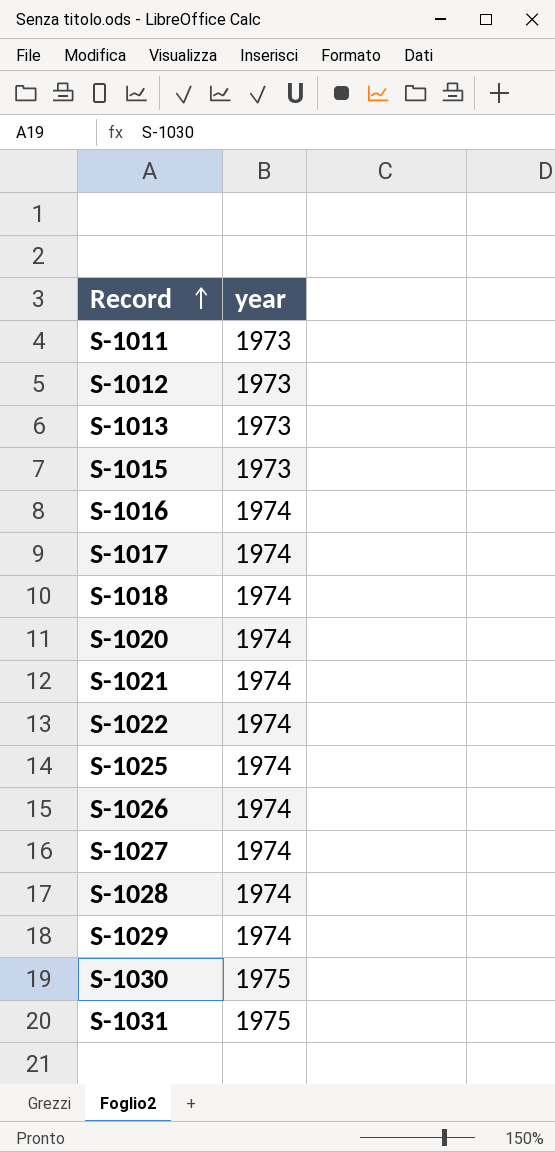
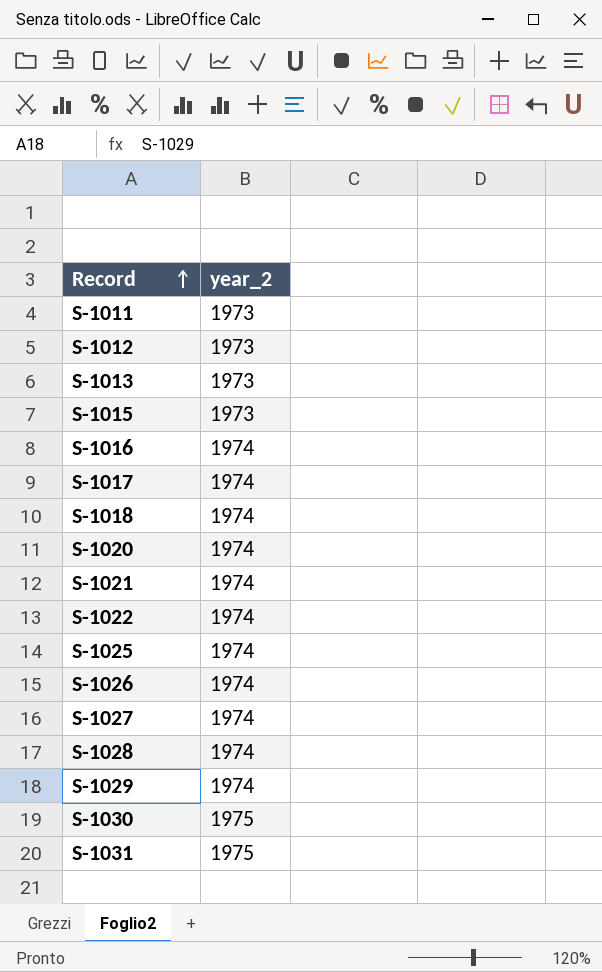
column name: year -> year_2

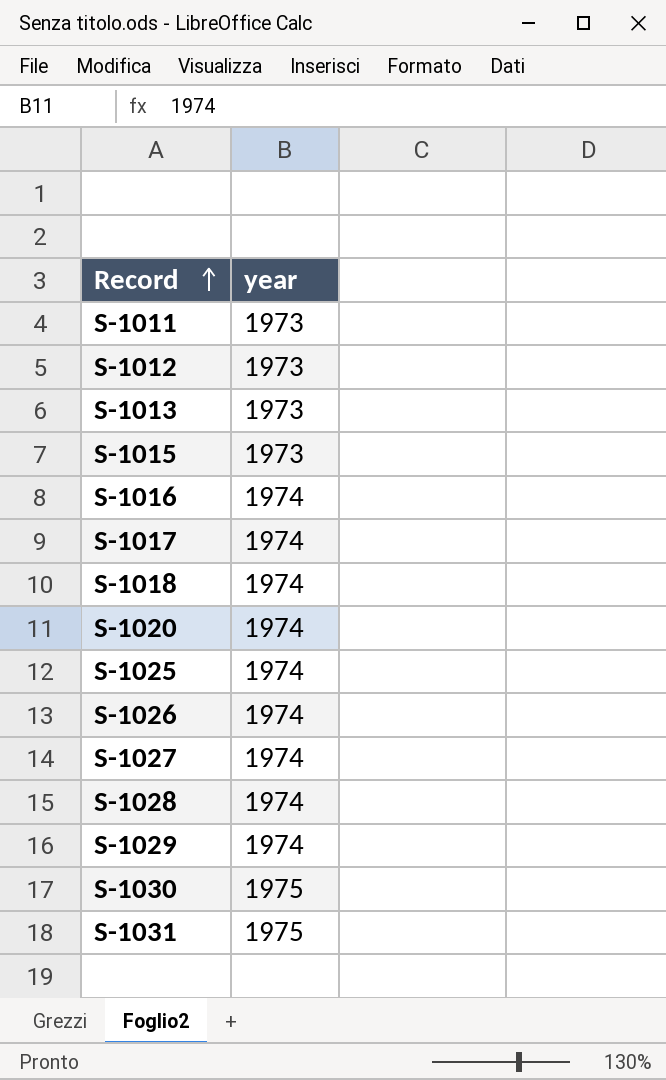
column name: year_2 -> year
row S-1021: 1974 -> none
row S-1022: 1974 -> none

